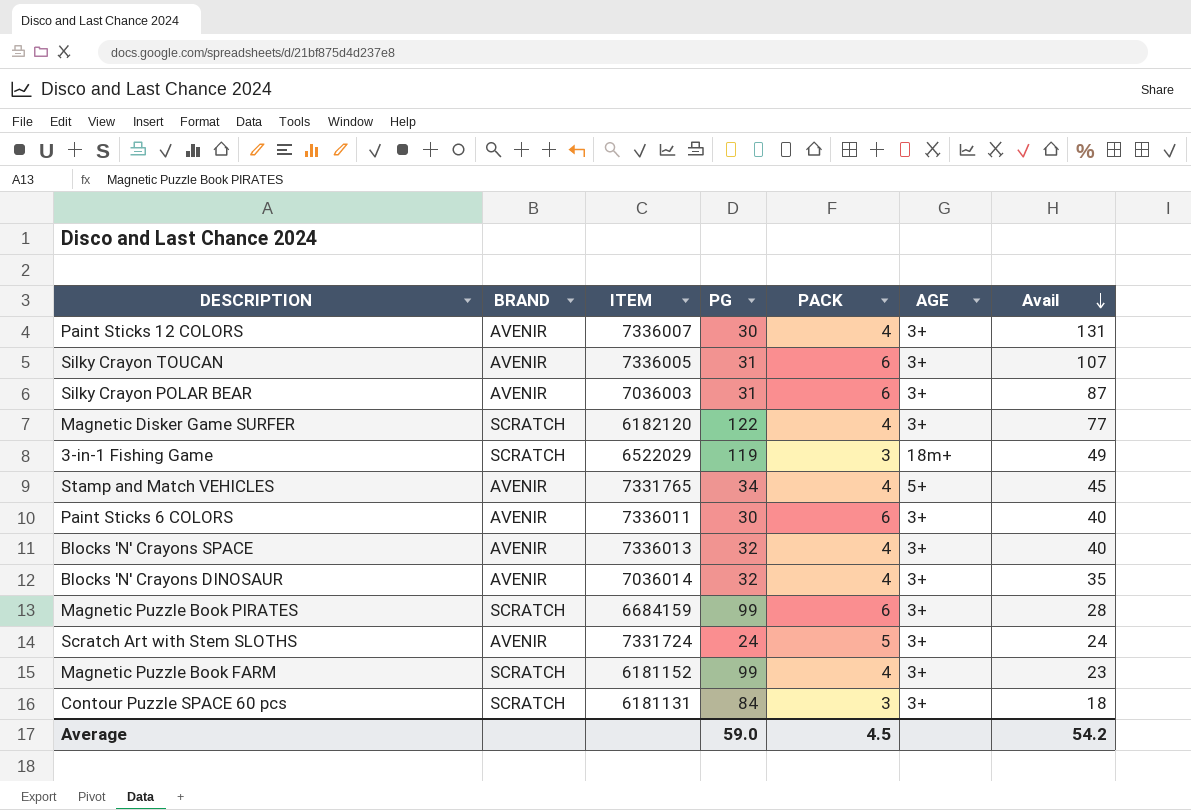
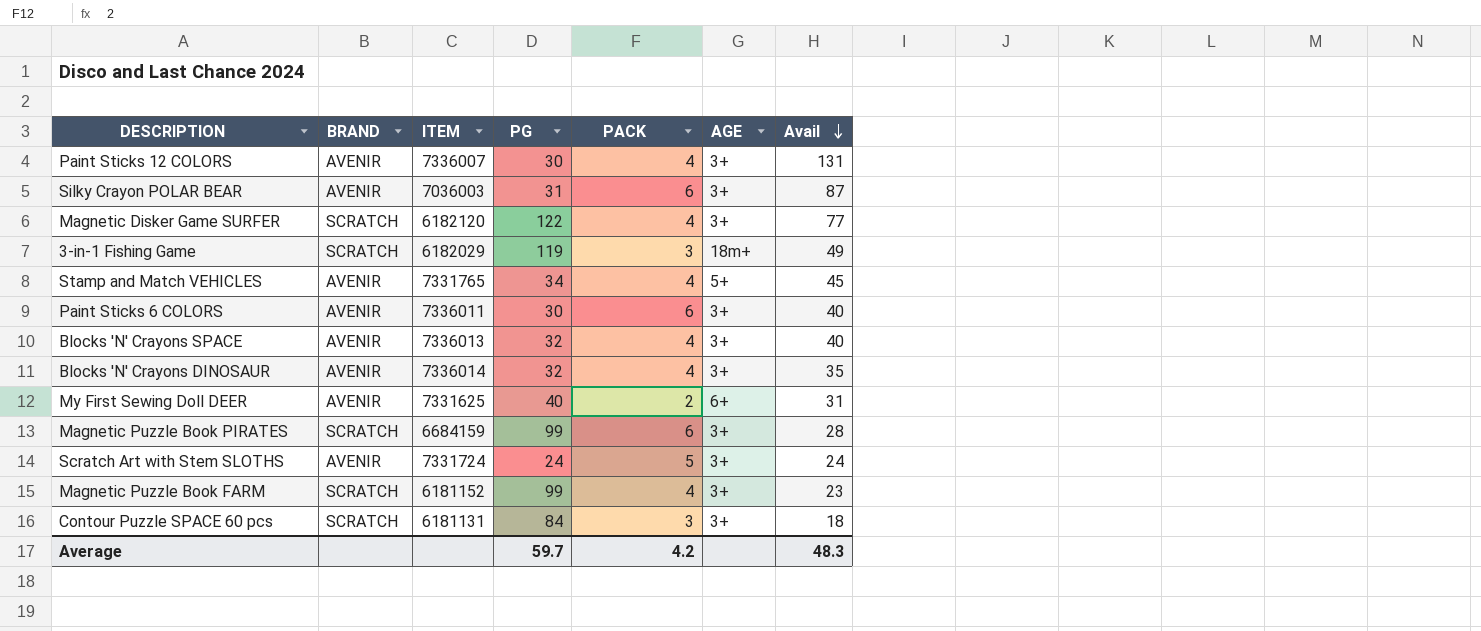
row Silky Crayon TOUCAN: AVENIR | 7336005 | 31 | 6 | 3+ | 107 -> none
3-in-1 Fishing Game | ITEM: 6522029 -> 6182029
Blocks 'N' Crayons DINOSAUR | ITEM: 7036014 -> 7336014
row My First Sewing Doll DEER: none -> AVENIR | 7331625 | 40 | 2 | 6+ | 31
Average | PG: 59.0 -> 59.7
Average | PACK: 4.5 -> 4.2
Average | Avail: 54.2 -> 48.3

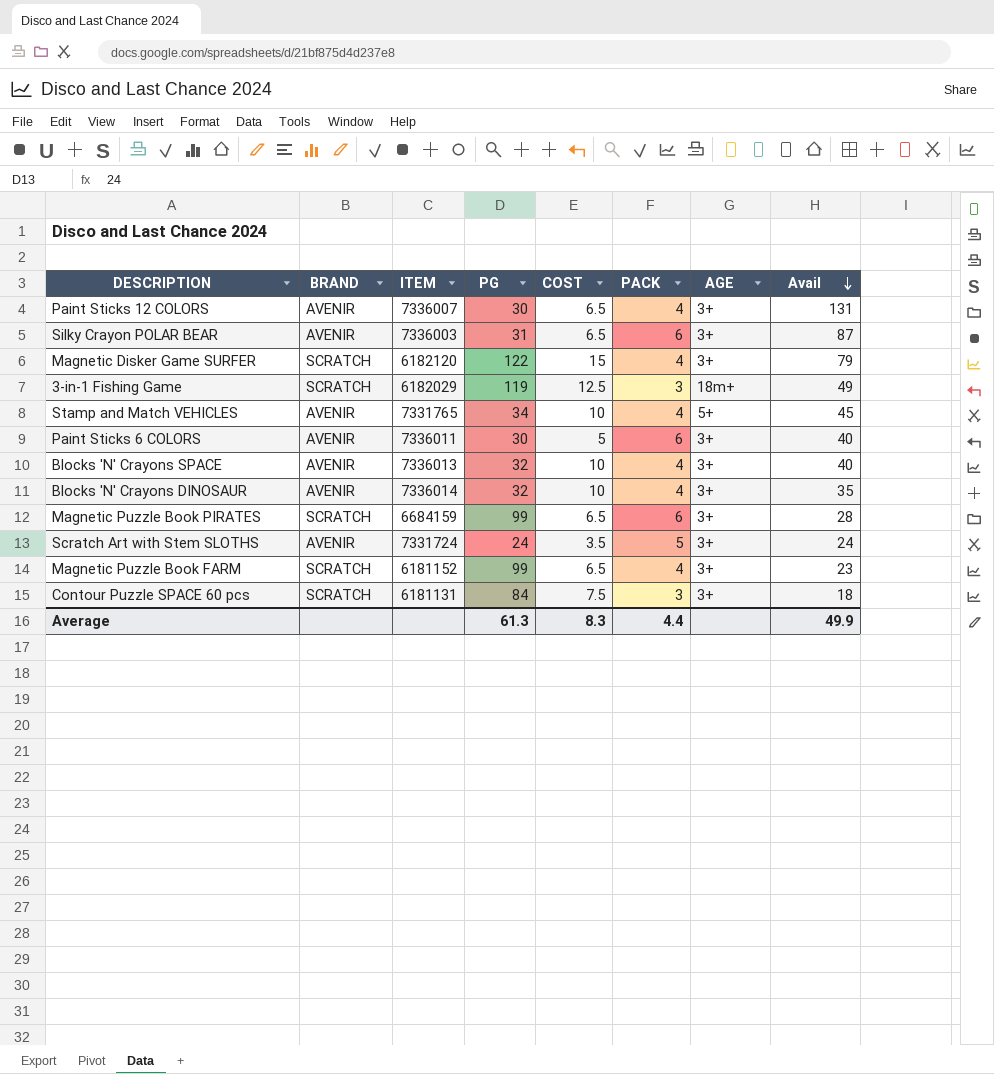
column COST | position: none -> 5
row My First Sewing Doll DEER: AVENIR | 7331625 | 40 | 2 | 6+ | 31 -> none
Silky Crayon POLAR BEAR | ITEM: 7036003 -> 7336003
Magnetic Disker Game SURFER | Avail: 77 -> 79
Average | PG: 59.7 -> 61.3
Average | PACK: 4.2 -> 4.4
Average | Avail: 48.3 -> 49.9

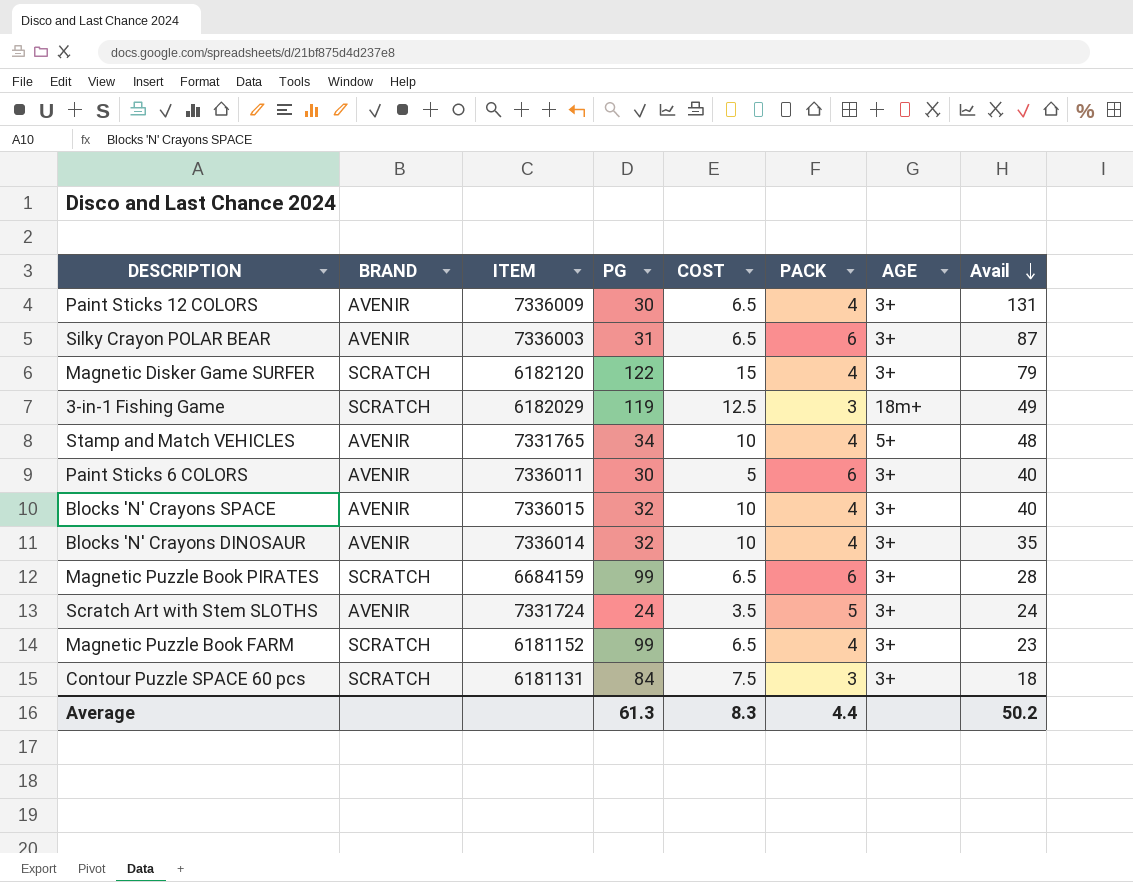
Paint Sticks 12 COLORS | ITEM: 7336007 -> 7336009
Stamp and Match VEHICLES | Avail: 45 -> 48
Blocks 'N' Crayons SPACE | ITEM: 7336013 -> 7336015
Average | Avail: 49.9 -> 50.2

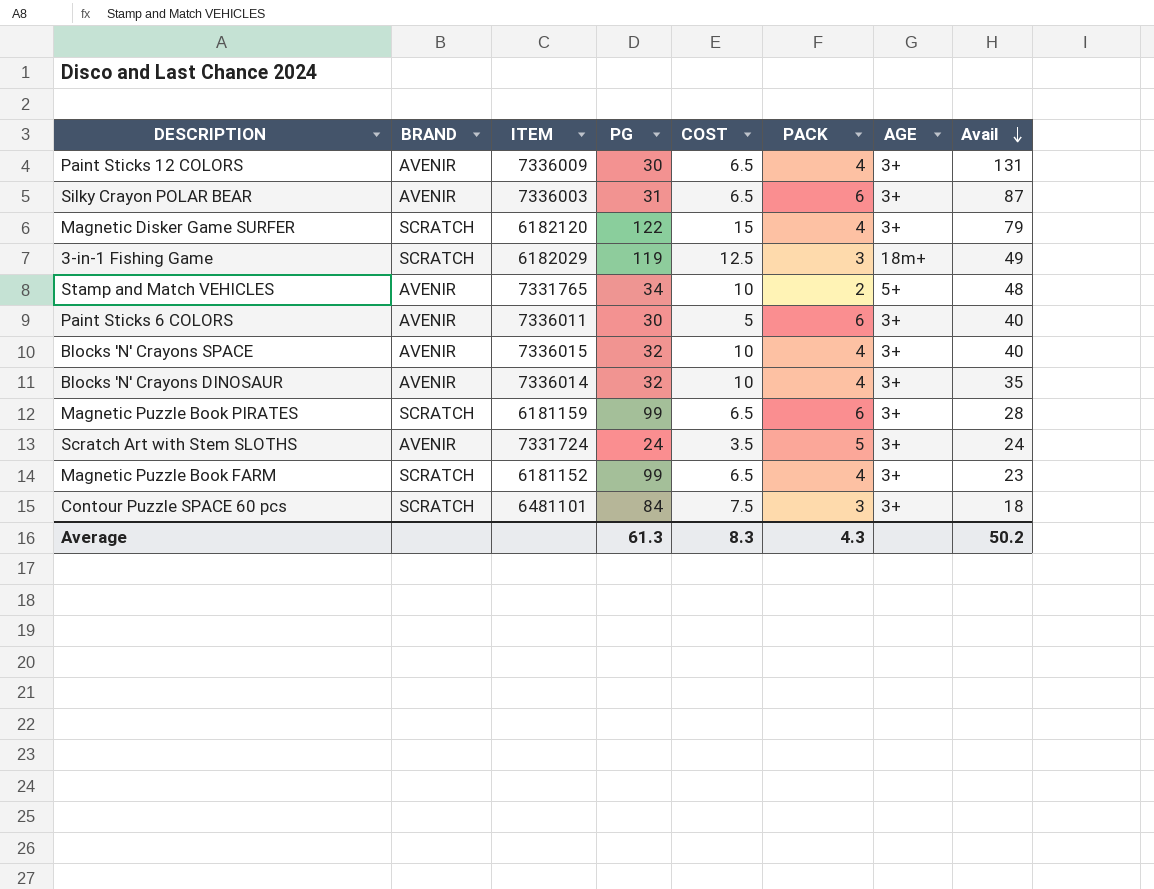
Stamp and Match VEHICLES | PACK: 4 -> 2
Magnetic Puzzle Book PIRATES | ITEM: 6684159 -> 6181159
Contour Puzzle SPACE 60 pcs | ITEM: 6181131 -> 6481101
Average | PACK: 4.4 -> 4.3

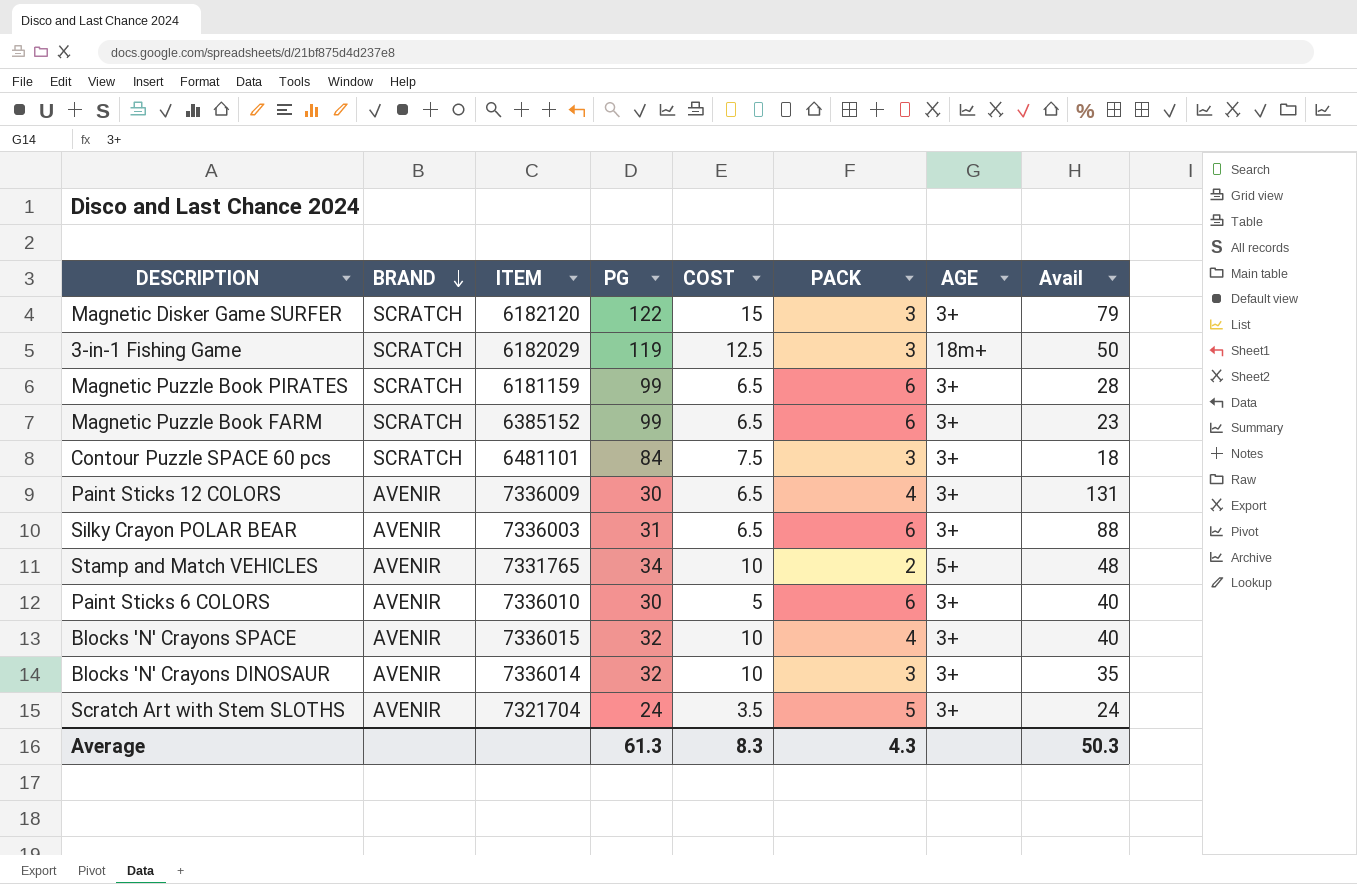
row order: Avail descending -> BRAND descending
Magnetic Disker Game SURFER | PACK: 4 -> 3
3-in-1 Fishing Game | Avail: 49 -> 50
Magnetic Puzzle Book FARM | ITEM: 6181152 -> 6385152
Magnetic Puzzle Book FARM | PACK: 4 -> 6
Silky Crayon POLAR BEAR | Avail: 87 -> 88
Paint Sticks 6 COLORS | ITEM: 7336011 -> 7336010
Blocks 'N' Crayons DINOSAUR | PACK: 4 -> 3
Scratch Art with Stem SLOTHS | ITEM: 7331724 -> 7321704
Average | Avail: 50.2 -> 50.3

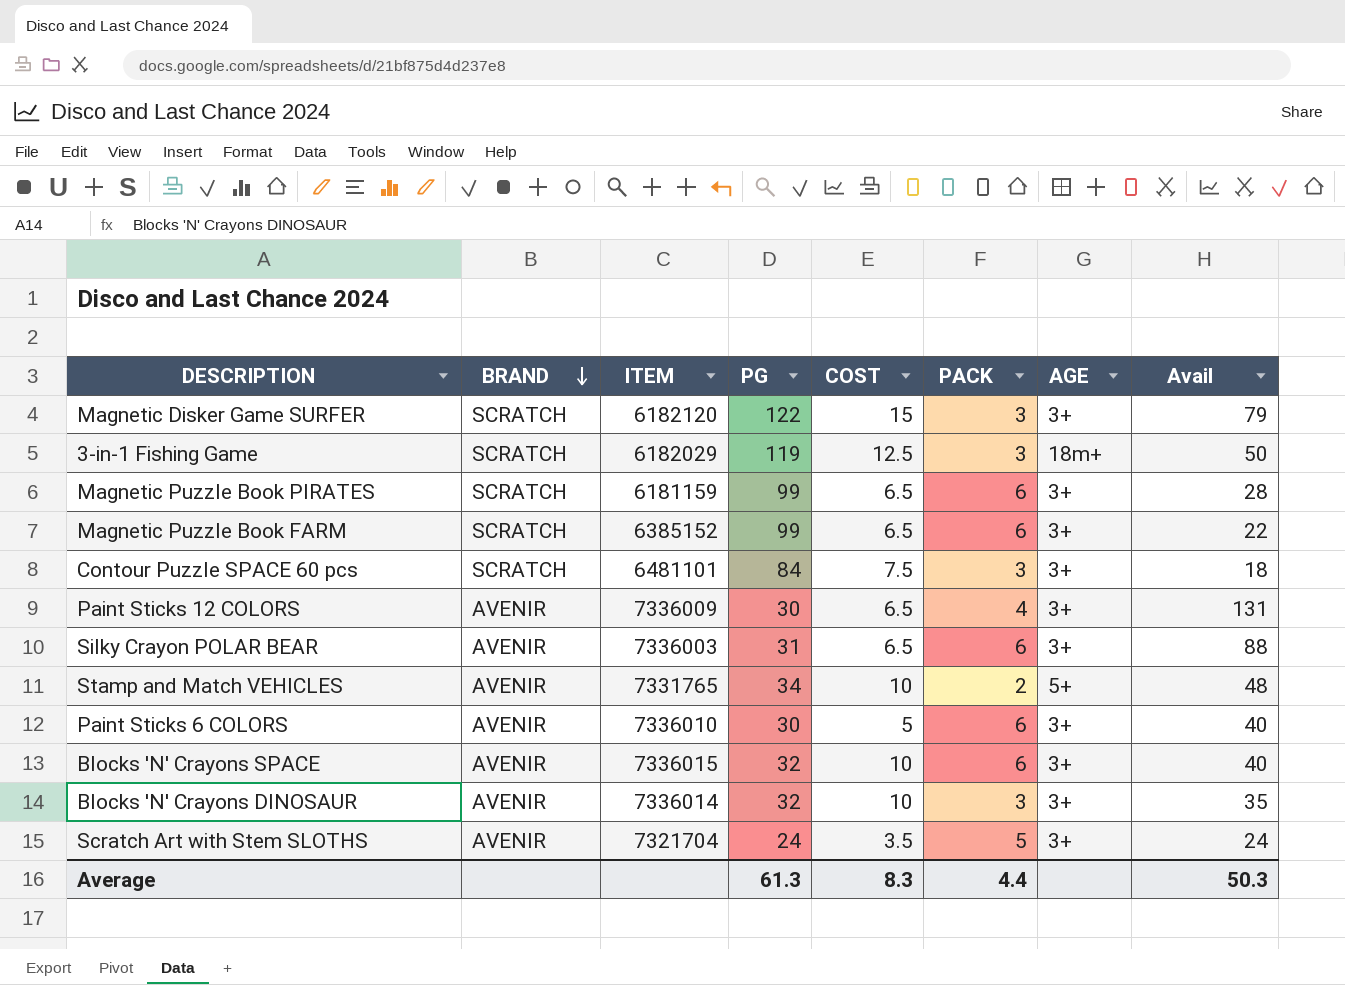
Magnetic Puzzle Book FARM | Avail: 23 -> 22
Blocks 'N' Crayons SPACE | PACK: 4 -> 6
Average | PACK: 4.3 -> 4.4

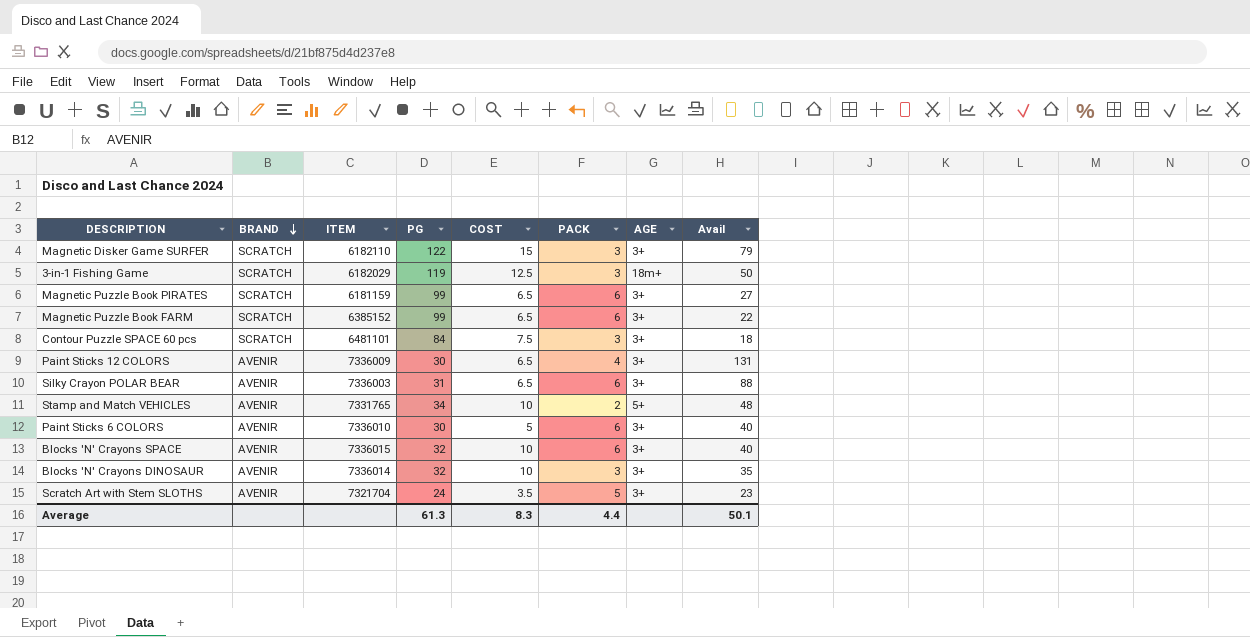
Magnetic Disker Game SURFER | ITEM: 6182120 -> 6182110
Magnetic Puzzle Book PIRATES | Avail: 28 -> 27
Scratch Art with Stem SLOTHS | Avail: 24 -> 23
Average | Avail: 50.3 -> 50.1

